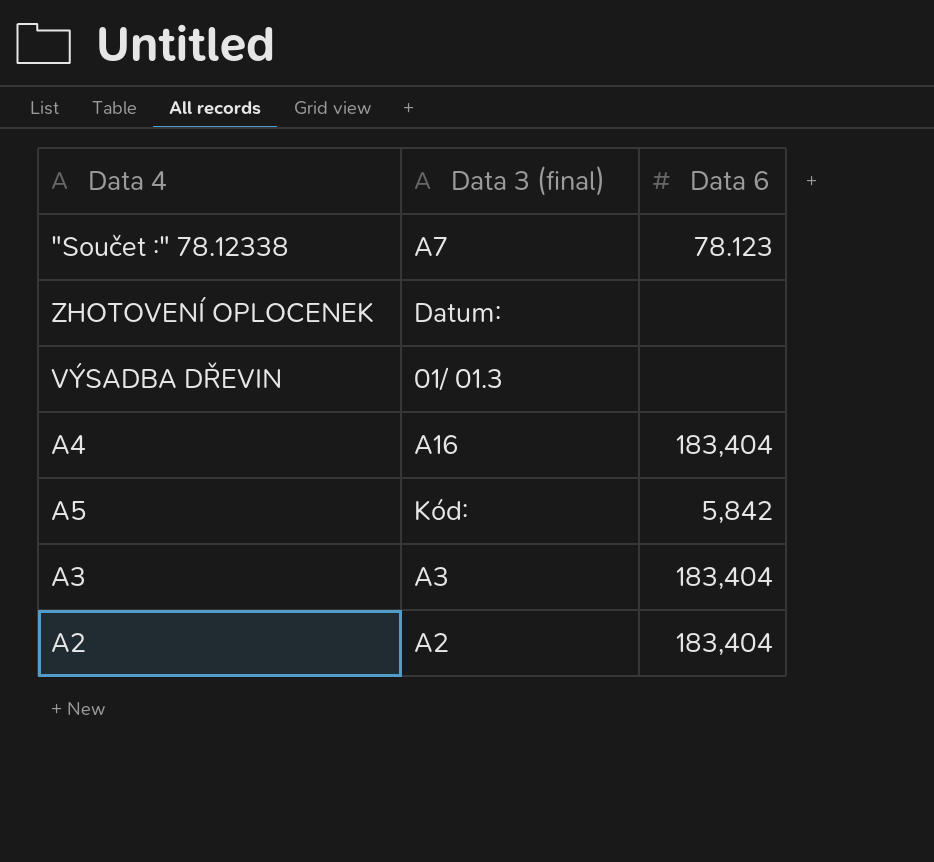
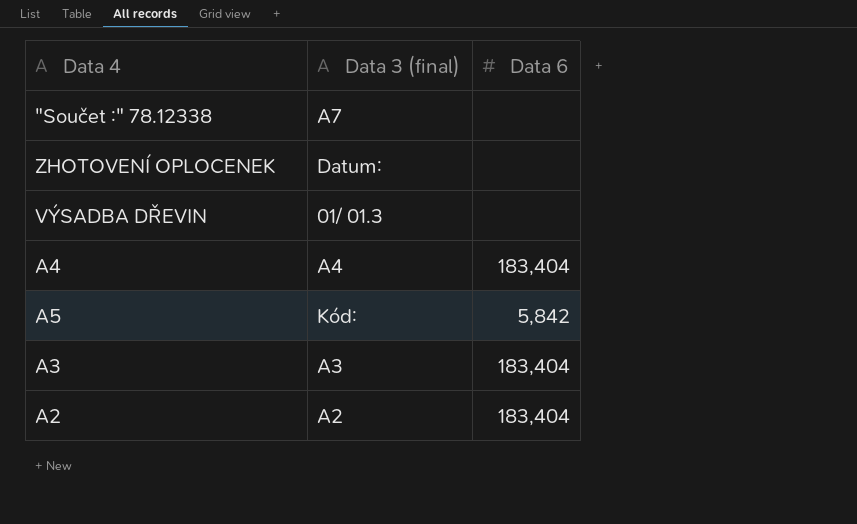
"Součet :" 78.12338 | Data 6: 78.123 -> none
A4 | Data 3 (final): A16 -> A4

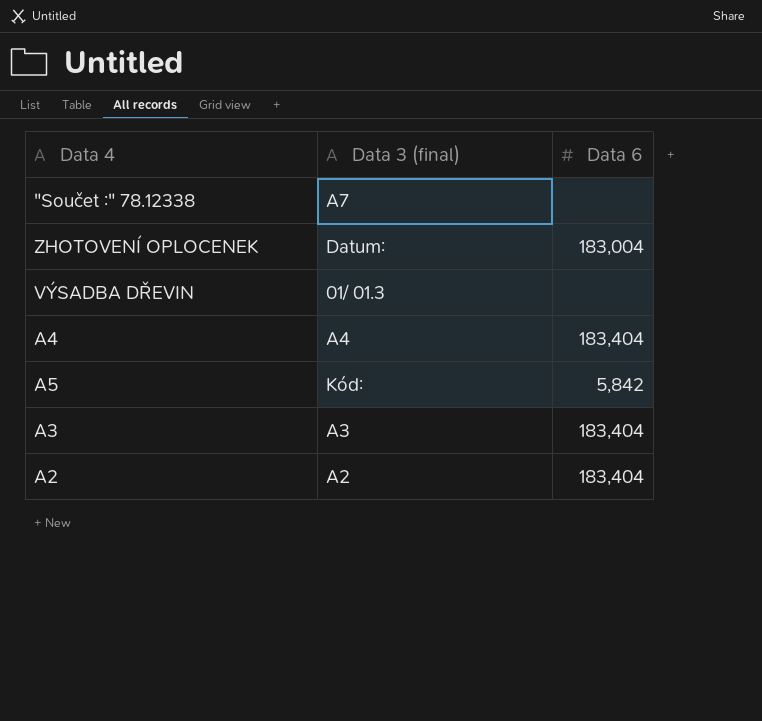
ZHOTOVENÍ OPLOCENEK | Data 6: none -> 183,004

